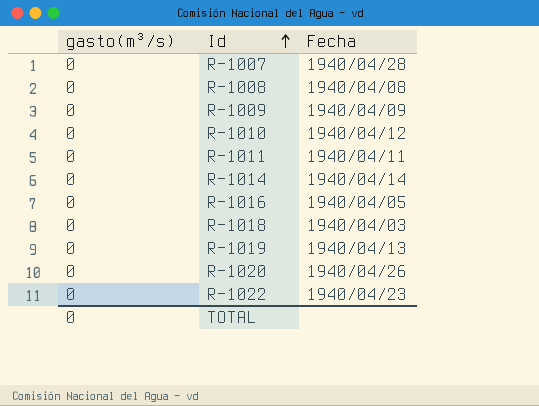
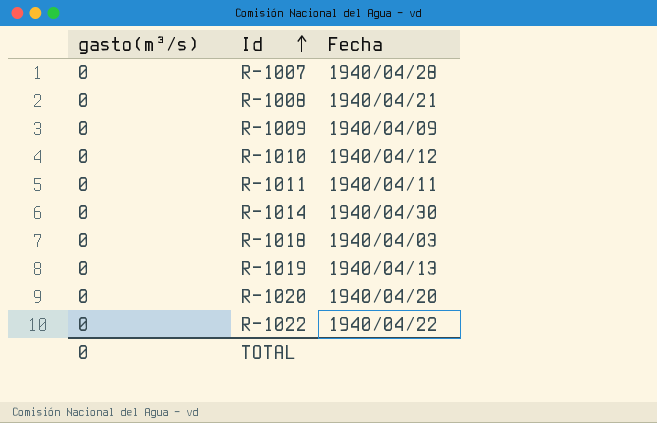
row R-1016: 0 | 1940/04/05 -> none
R-1008 | Fecha: 1940/04/08 -> 1940/04/21
R-1014 | Fecha: 1940/04/14 -> 1940/04/30
R-1020 | Fecha: 1940/04/26 -> 1940/04/20
R-1022 | Fecha: 1940/04/23 -> 1940/04/22

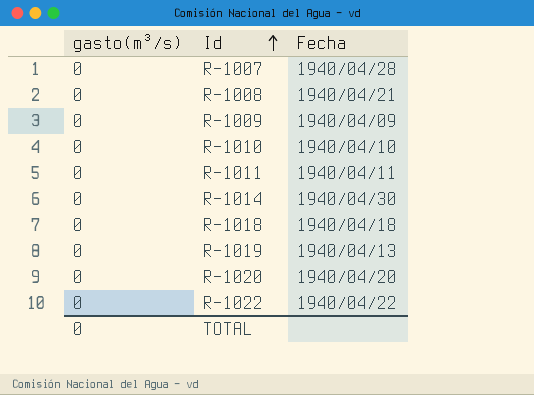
R-1010 | Fecha: 1940/04/12 -> 1940/04/10
R-1018 | Fecha: 1940/04/03 -> 1940/04/18

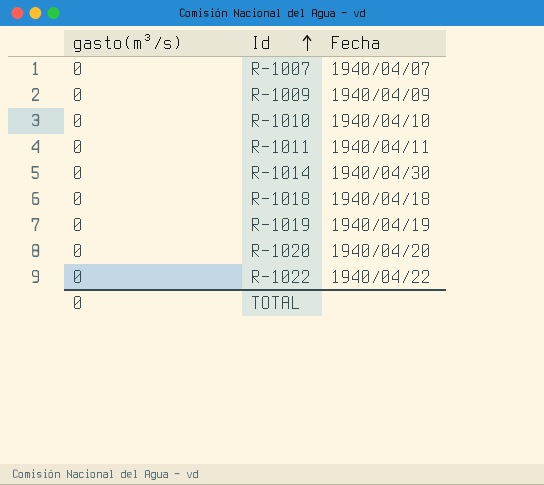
row R-1008: 0 | 1940/04/21 -> none
R-1007 | Fecha: 1940/04/28 -> 1940/04/07
R-1019 | Fecha: 1940/04/13 -> 1940/04/19

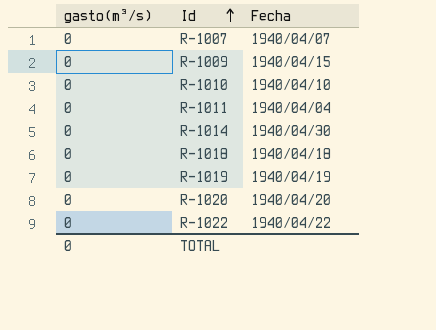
R-1009 | Fecha: 1940/04/09 -> 1940/04/15
R-1011 | Fecha: 1940/04/11 -> 1940/04/04

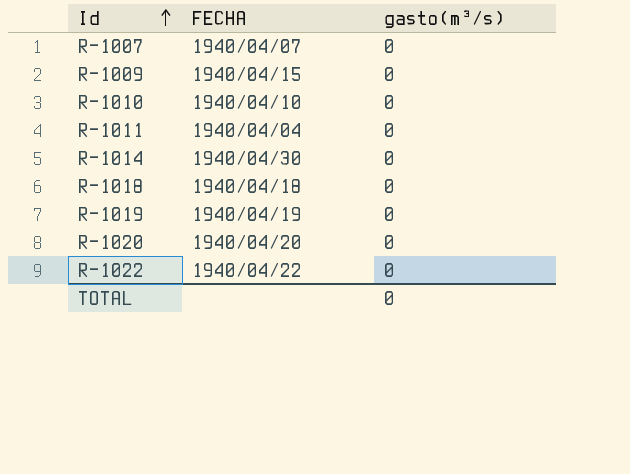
column name: Fecha -> FECHA
column gasto(m³/s) | position: 1 -> 3

